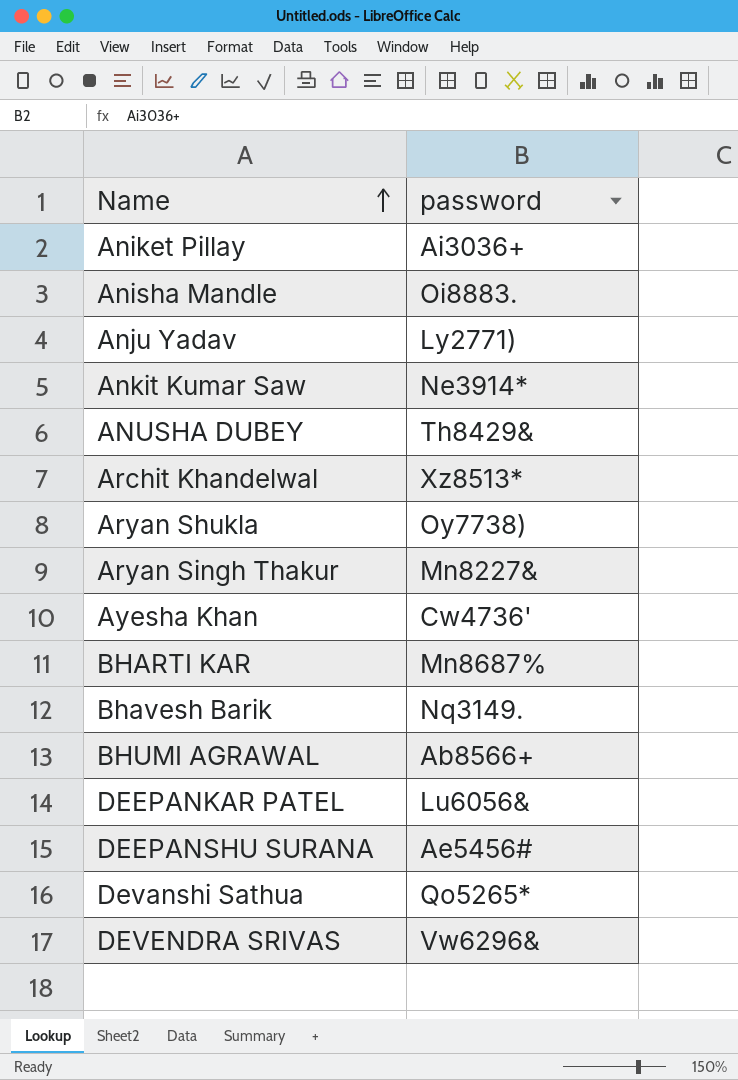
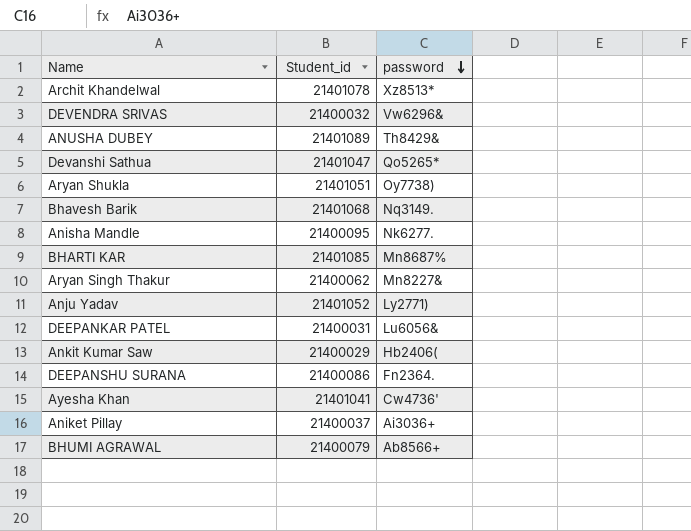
row order: Name ascending -> password descending
column Student_id | position: none -> 2
Anisha Mandle | password: Oi8883. -> Nk6277.
Ankit Kumar Saw | password: Ne3914* -> Hb2406(
DEEPANSHU SURANA | password: Ae5456# -> Fn2364.

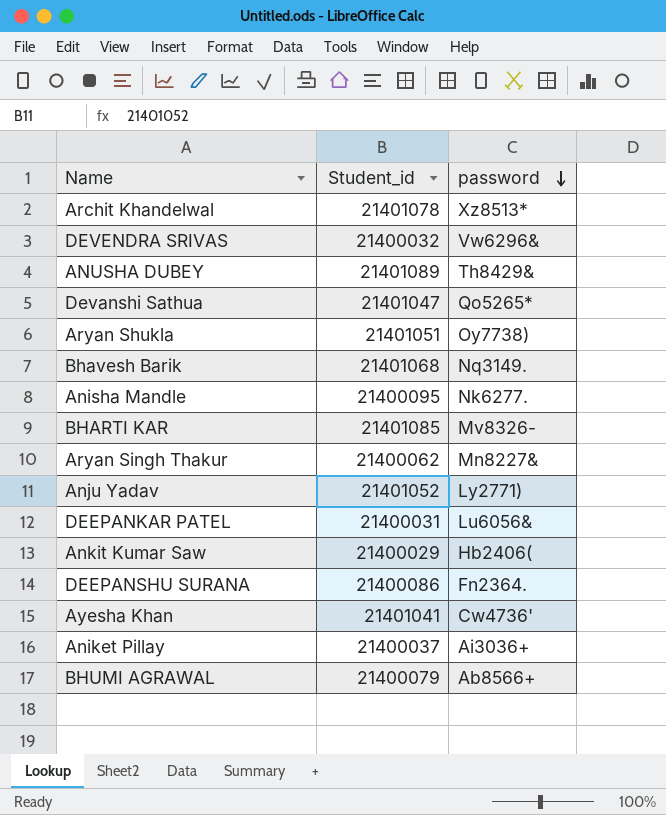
BHARTI KAR | password: Mn8687% -> Mv8326-

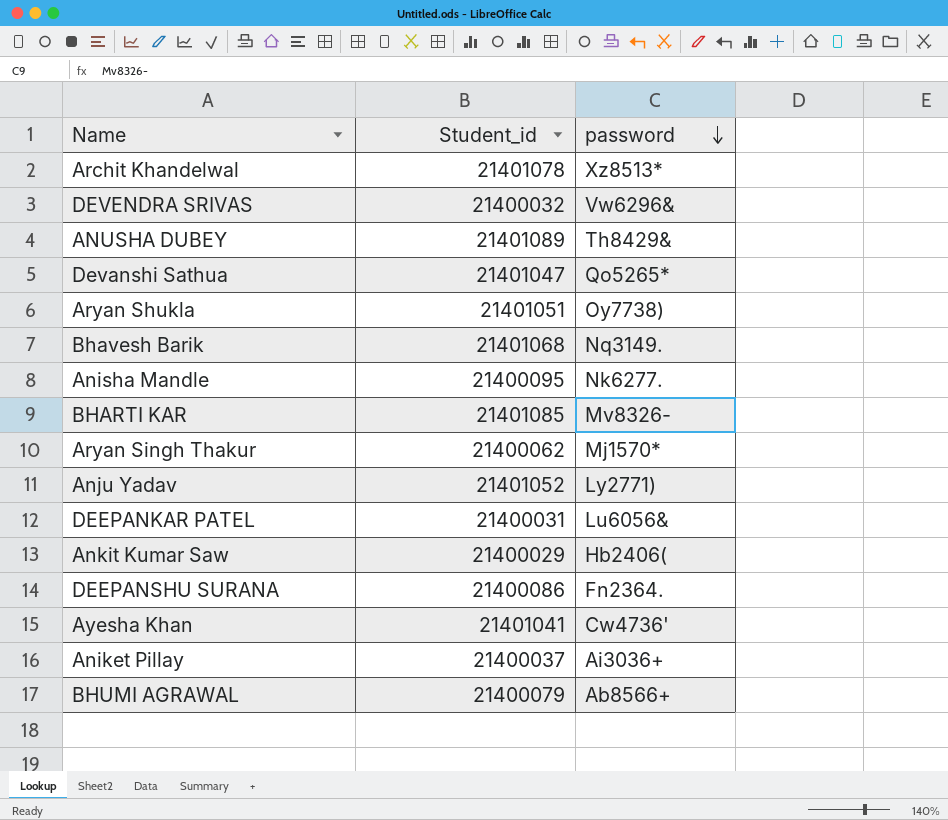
Aryan Singh Thakur | password: Mn8227& -> Mj1570*

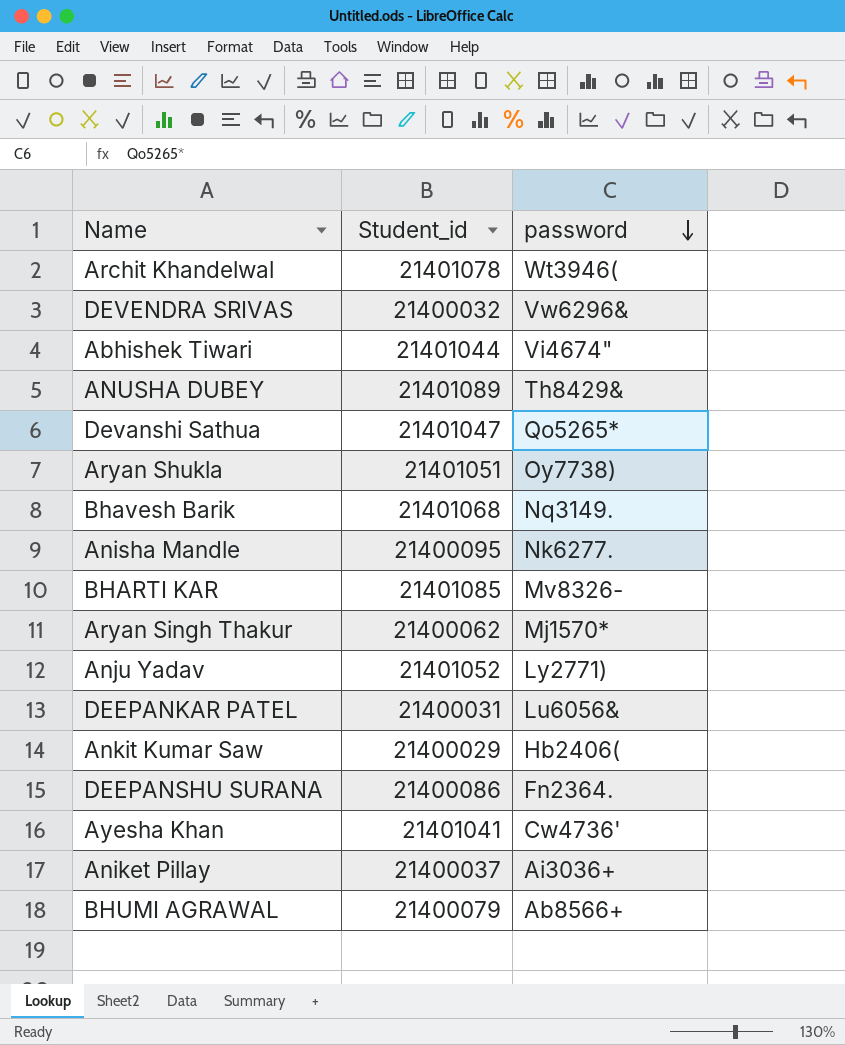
Archit Khandelwal | password: Xz8513* -> Wt3946(
row Abhishek Tiwari: none -> 21401044 | Vi4674"

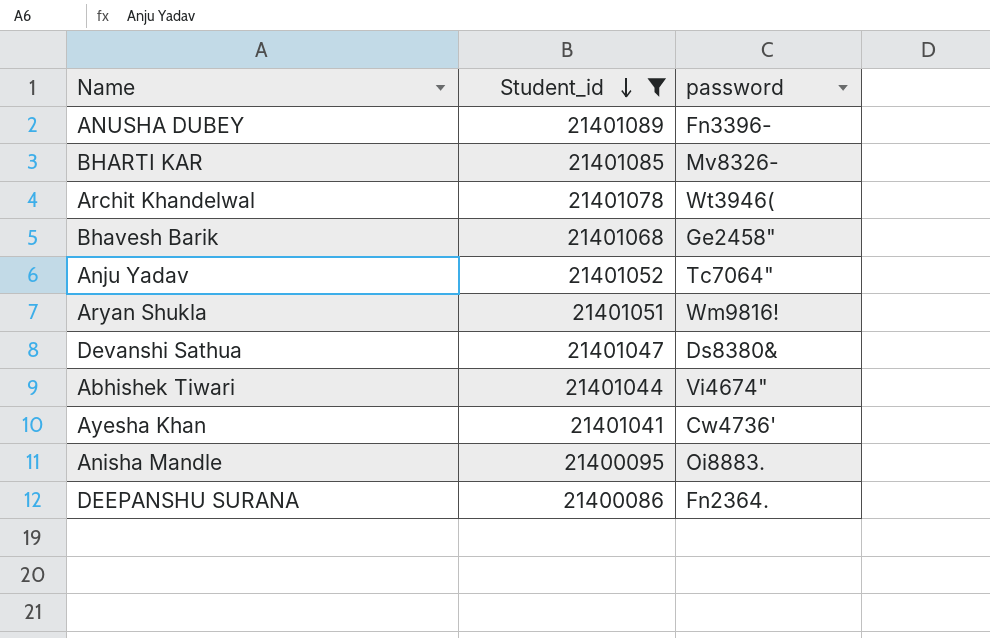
filter: none -> Student_id >= 21400086
row order: password descending -> Student_id descending
ANUSHA DUBEY | password: Th8429& -> Fn3396-
Bhavesh Barik | password: Nq3149. -> Ge2458"
Anju Yadav | password: Ly2771) -> Tc7064"
Aryan Shukla | password: Oy7738) -> Wm9816!
Devanshi Sathua | password: Qo5265* -> Ds8380&
Anisha Mandle | password: Nk6277. -> Oi8883.

